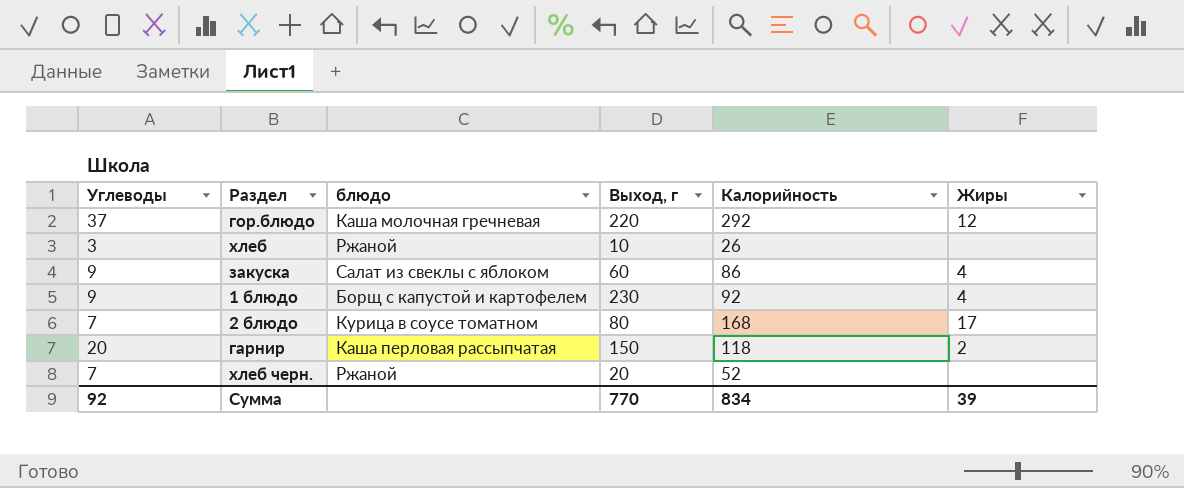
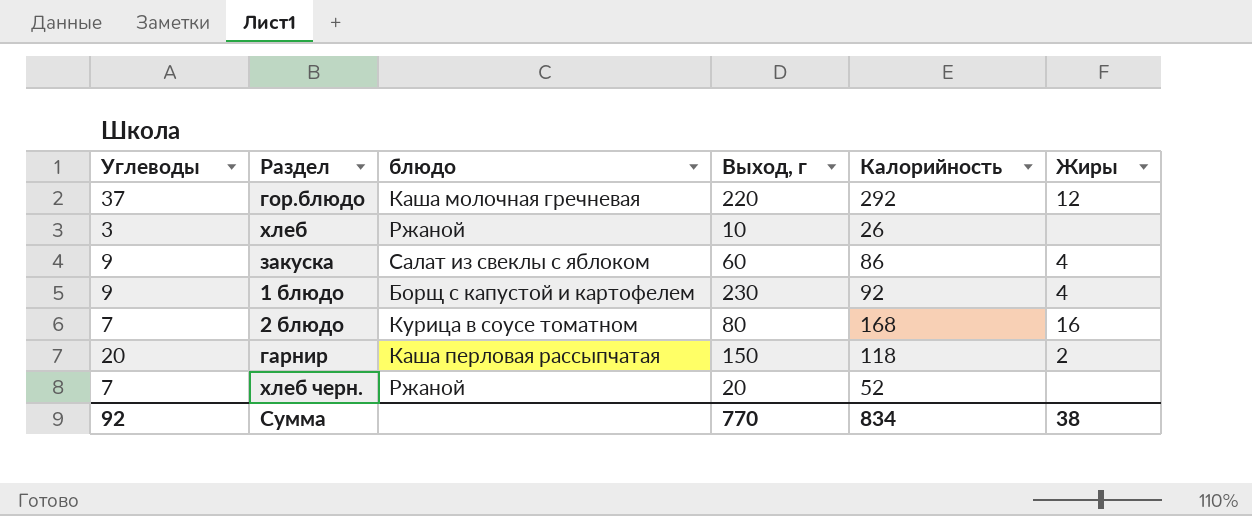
2 блюдо | Жиры: 17 -> 16
Сумма | Жиры: 39 -> 38

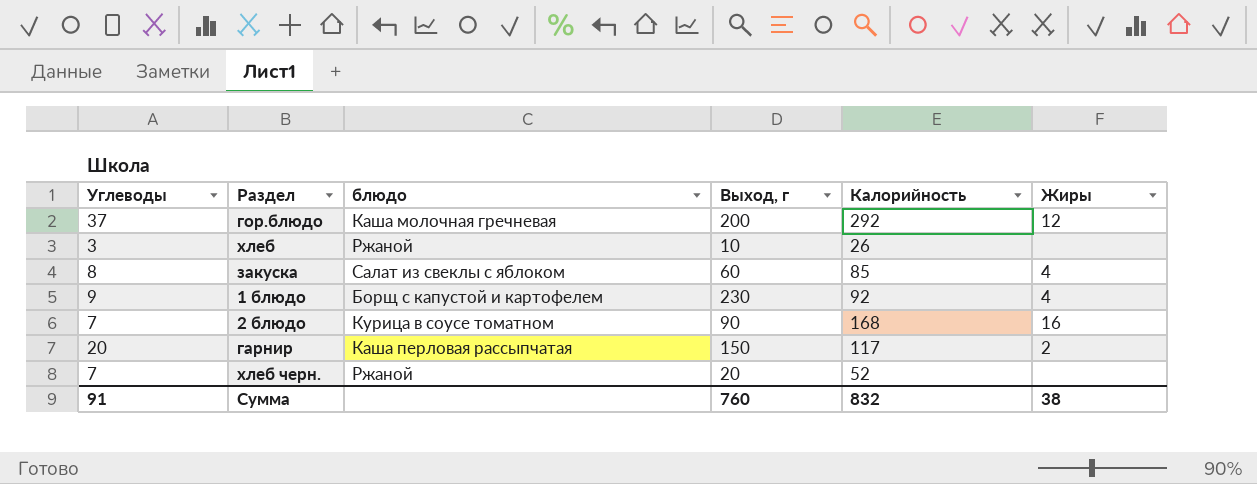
гор.блюдо | Выход, г: 220 -> 200
закуска | Углеводы: 9 -> 8
закуска | Калорийность: 86 -> 85
2 блюдо | Выход, г: 80 -> 90
гарнир | Калорийность: 118 -> 117
Сумма | Углеводы: 92 -> 91
Сумма | Выход, г: 770 -> 760
Сумма | Калорийность: 834 -> 832

